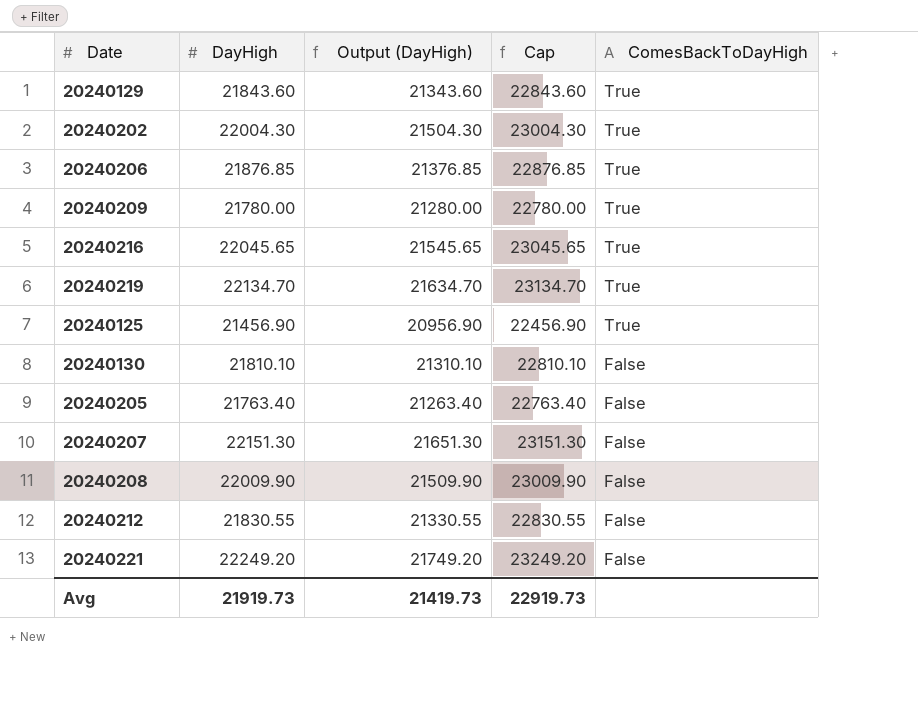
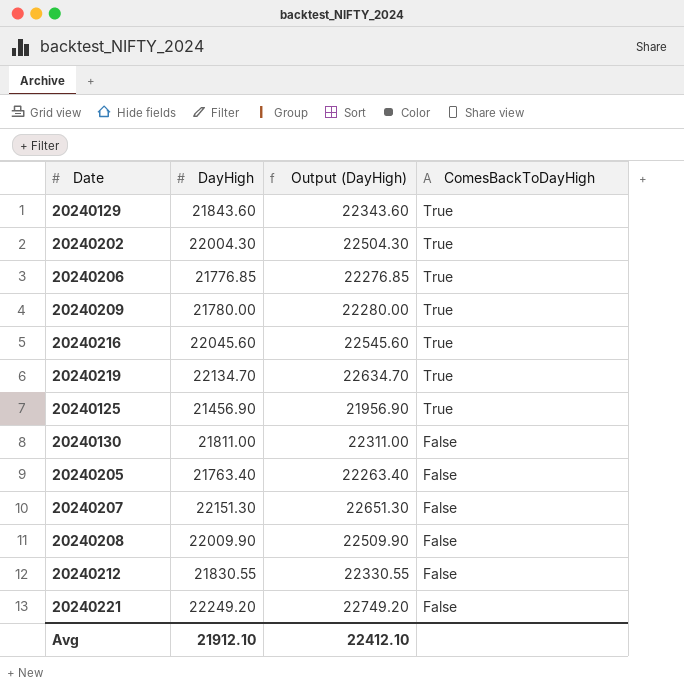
column Cap | formula: [DayHigh] + 1000 -> none
column Output (DayHigh) | formula: [DayHigh] - 500 -> [DayHigh] + 500
20240206 | DayHigh: 21876.85 -> 21776.85
20240216 | DayHigh: 22045.65 -> 22045.60
20240130 | DayHigh: 21810.10 -> 21811.00
Avg | DayHigh: 21919.73 -> 21912.10
Avg | Output (DayHigh): 21419.73 -> 22412.10

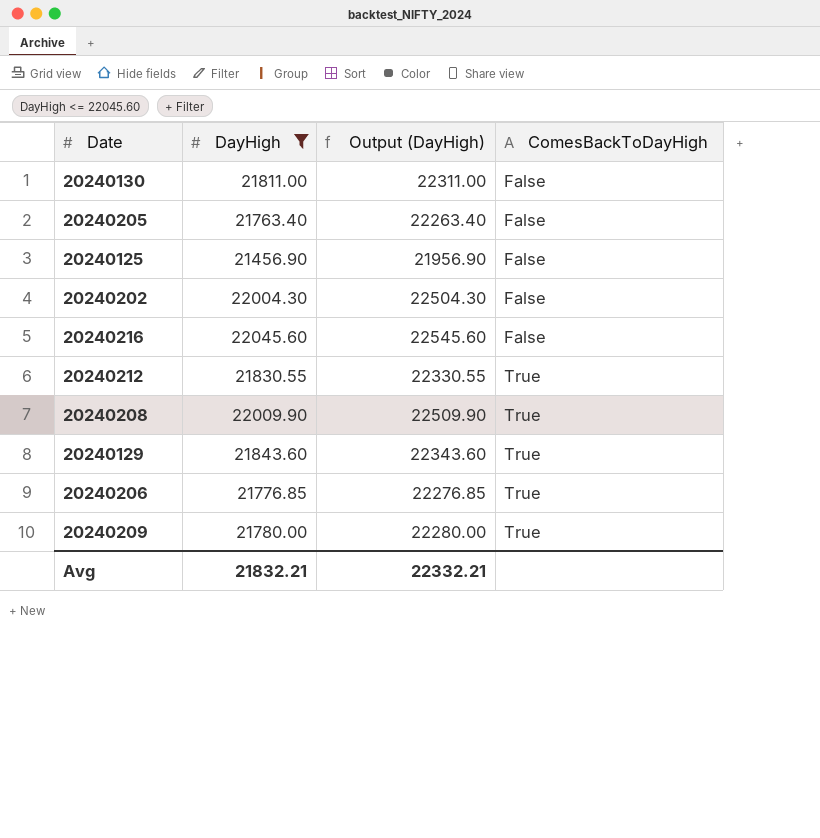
filter: none -> DayHigh <= 22045.60
row order: ComesBackToDayHigh descending -> ComesBackToDayHigh ascending
20240125 | ComesBackToDayHigh: True -> False
20240202 | ComesBackToDayHigh: True -> False
20240216 | ComesBackToDayHigh: True -> False
20240212 | ComesBackToDayHigh: False -> True
20240208 | ComesBackToDayHigh: False -> True
Avg | DayHigh: 21912.10 -> 21832.21
Avg | Output (DayHigh): 22412.10 -> 22332.21

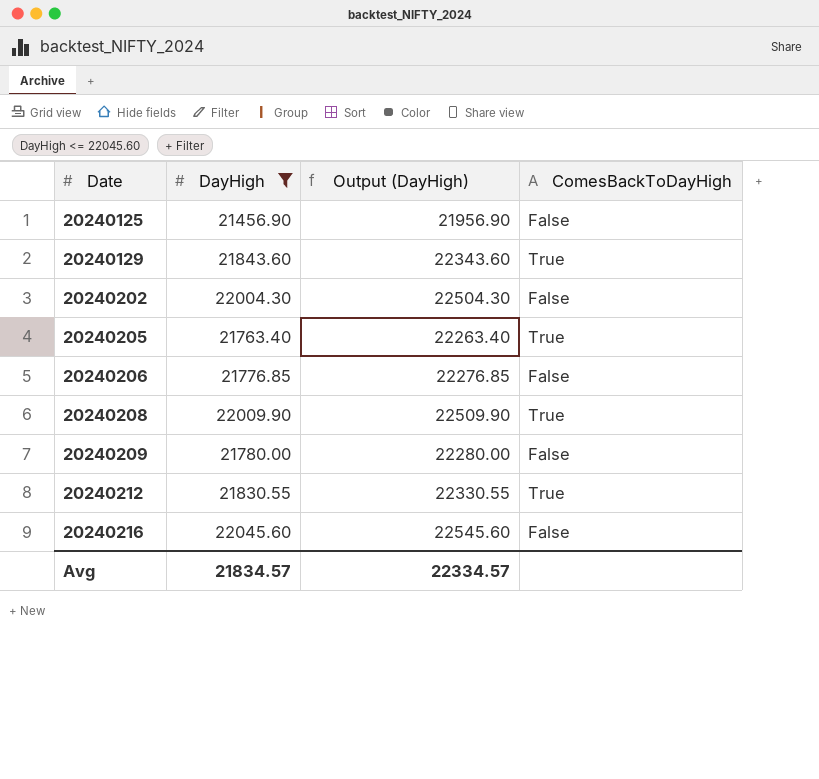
row order: ComesBackToDayHigh ascending -> Date ascending
row 20240130: 21811.00 | 22311.00 | False -> none
20240205 | ComesBackToDayHigh: False -> True
20240206 | ComesBackToDayHigh: True -> False
20240209 | ComesBackToDayHigh: True -> False
Avg | DayHigh: 21832.21 -> 21834.57
Avg | Output (DayHigh): 22332.21 -> 22334.57

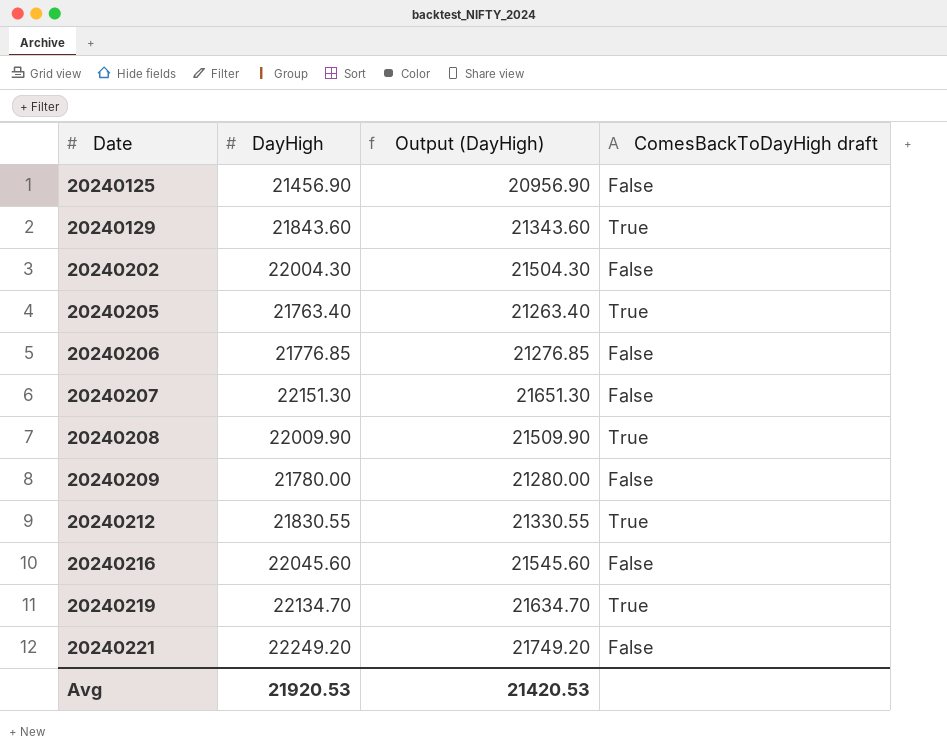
filter: DayHigh <= 22045.60 -> none
column Output (DayHigh) | formula: [DayHigh] + 500 -> [DayHigh] - 500
column name: ComesBackToDayHigh -> ComesBackToDayHigh draft
Avg | DayHigh: 21834.57 -> 21920.53
Avg | Output (DayHigh): 22334.57 -> 21420.53

